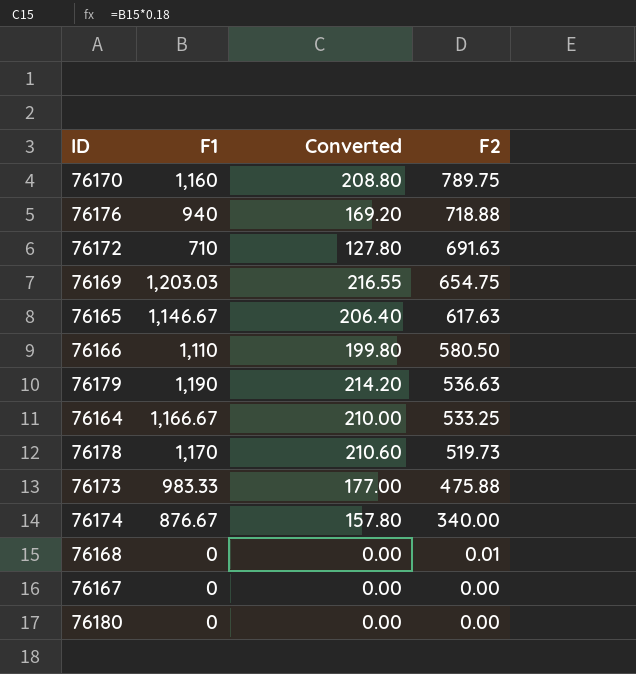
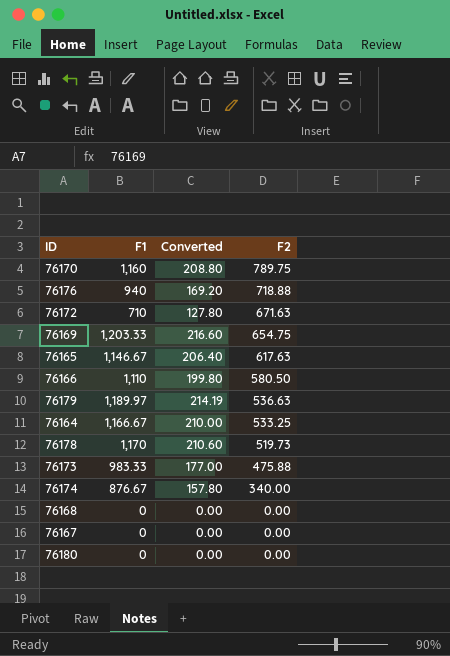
76172 | F2: 691.63 -> 671.63
76169 | F1: 1,203.03 -> 1,203.33
76169 | Converted: 216.55 -> 216.60
76179 | F1: 1,190 -> 1,189.97
76179 | Converted: 214.20 -> 214.19
76168 | F2: 0.01 -> 0.00

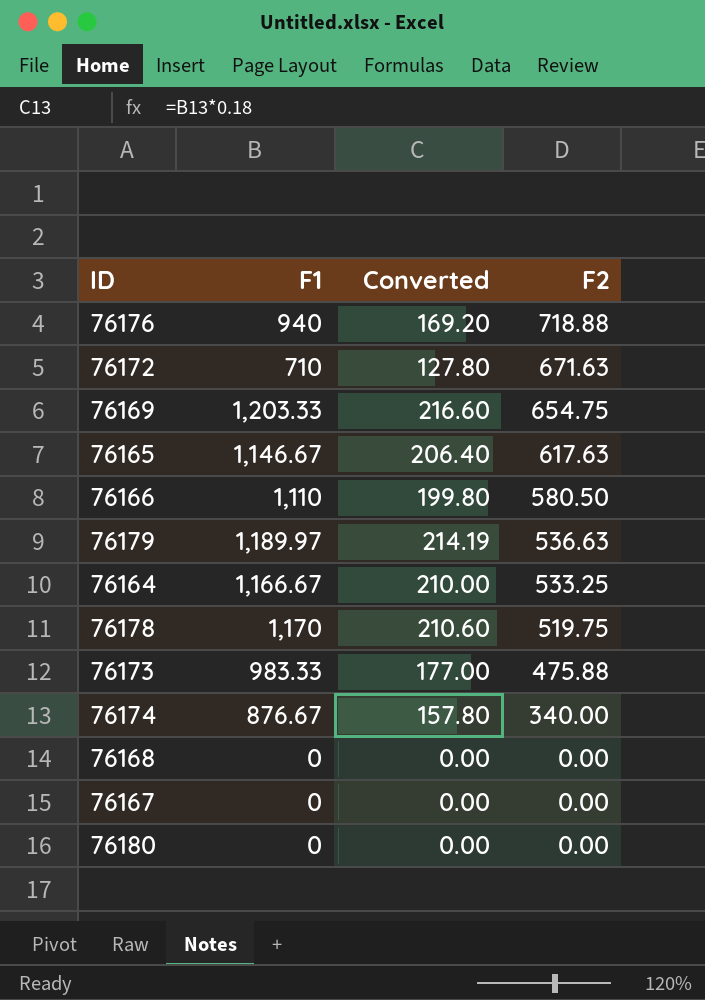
row 76170: 1,160 | 208.80 | 789.75 -> none
76178 | F2: 519.73 -> 519.75

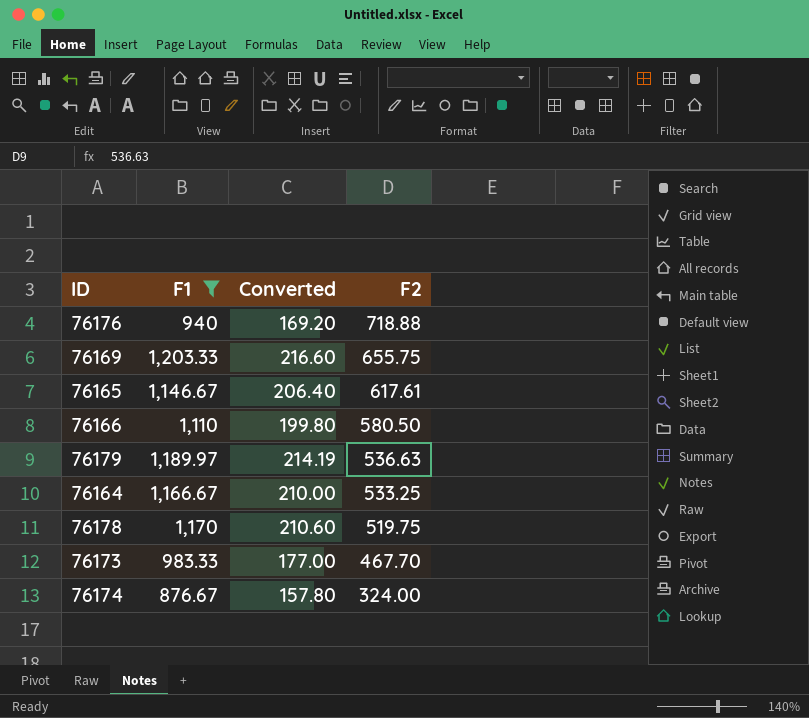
filter: none -> F1 >= 876.67
76169 | F2: 654.75 -> 655.75
76165 | F2: 617.63 -> 617.61
76173 | F2: 475.88 -> 467.70
76174 | F2: 340.00 -> 324.00

